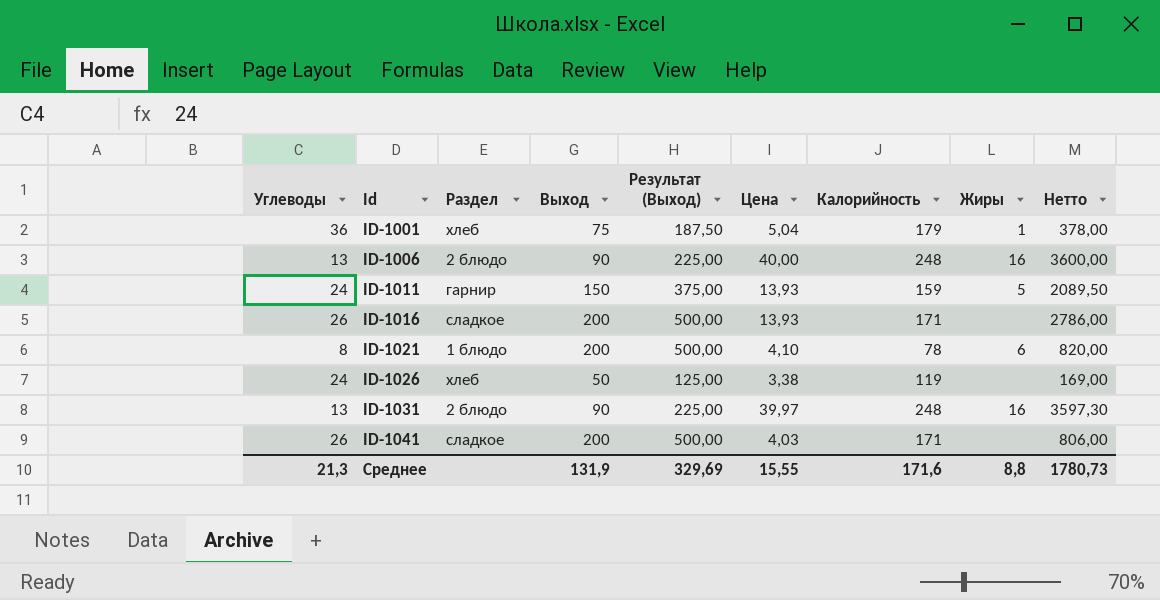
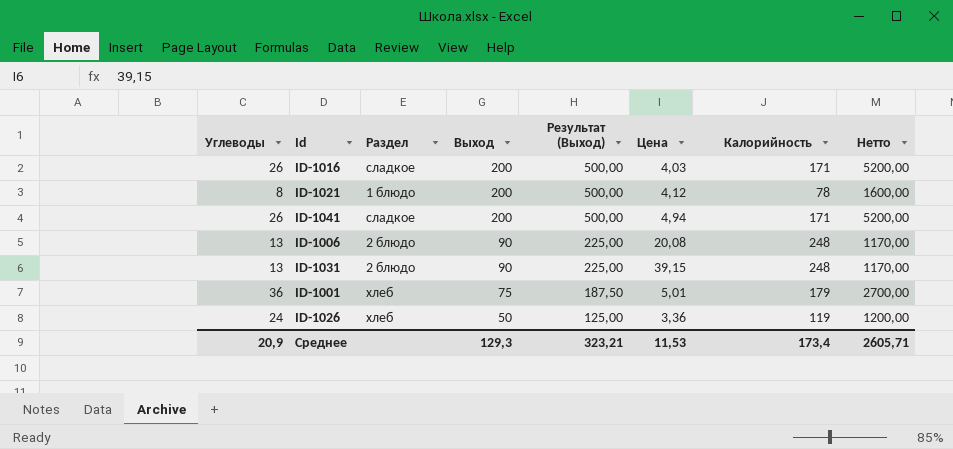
row order: Id ascending -> Выход descending
column Жиры | position: 8 -> none
column Нетто | formula: [Выход] * [Цена] -> [Углеводы] * [Выход]
row ID-1011: 24 | гарнир | 150 | 375,00 | 13,93 | 159 | 5 | 2089,50 -> none
ID-1016 | Цена: 13,93 -> 4,03
ID-1021 | Цена: 4,10 -> 4,12
ID-1041 | Цена: 4,03 -> 4,94
ID-1006 | Цена: 40,00 -> 20,08
ID-1031 | Цена: 39,97 -> 39,15
ID-1001 | Цена: 5,04 -> 5,01
ID-1026 | Цена: 3,38 -> 3,36
Среднее | Углеводы: 21,3 -> 20,9
Среднее | Выход: 131,9 -> 129,3
Среднее | Результат (Выход): 329,69 -> 323,21
Среднее | Цена: 15,55 -> 11,53
Среднее | Калорийность: 171,6 -> 173,4
Среднее | Нетто: 1780,73 -> 2605,71

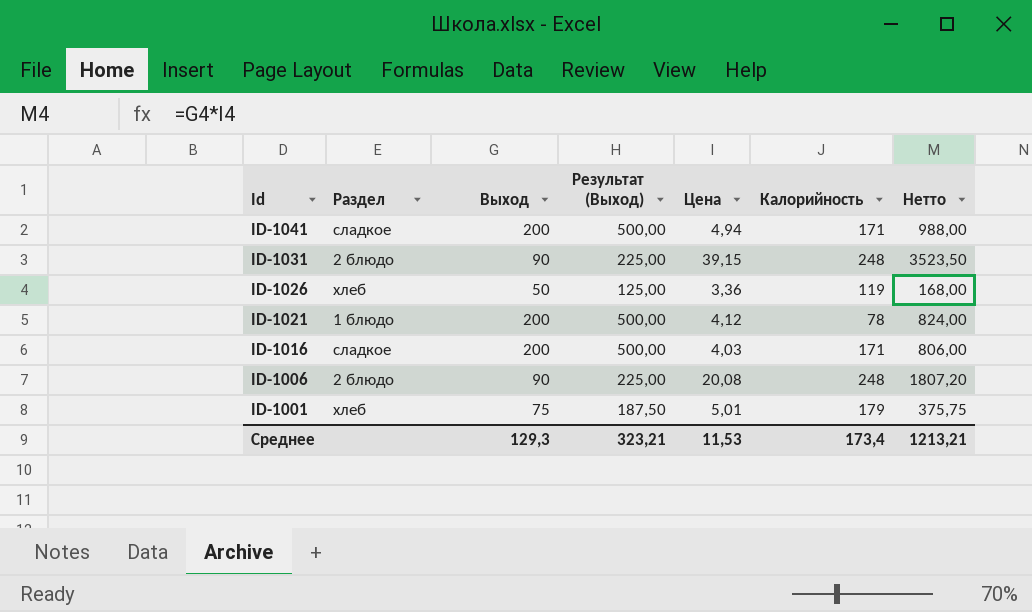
row order: Выход descending -> Id descending
column Углеводы | position: 1 -> none
column Нетто | formula: [Углеводы] * [Выход] -> [Выход] * [Цена]
Среднее | Нетто: 2605,71 -> 1213,21

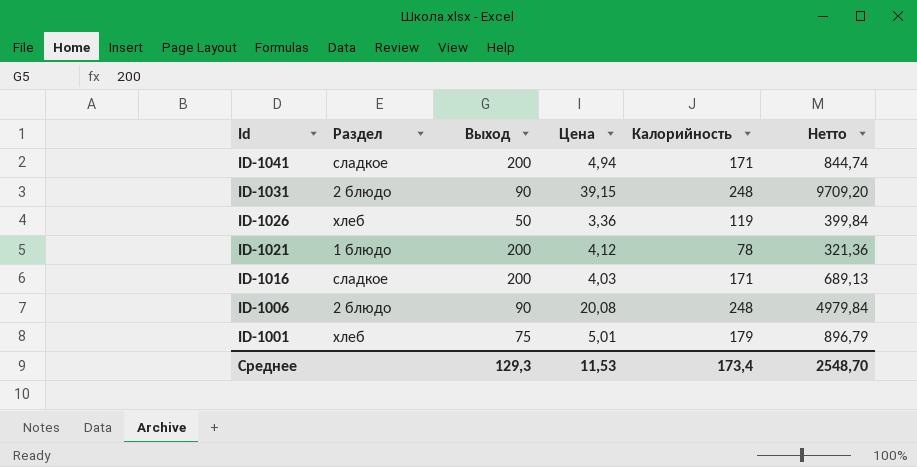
column Результат (Выход) | formula: [Выход] * 2,5 -> none
column Нетто | formula: [Выход] * [Цена] -> [Цена] * [Калорийность]
Среднее | Нетто: 1213,21 -> 2548,70

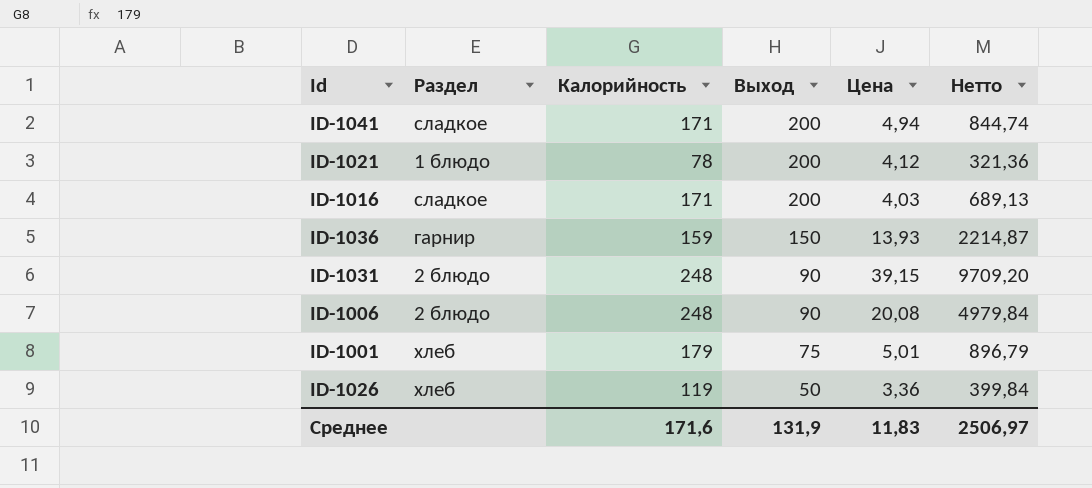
row order: Id descending -> Выход descending
column Калорийность | position: 5 -> 3
row ID-1036: none -> гарнир | 159 | 150 | 13,93 | 2214,87
Среднее | Калорийность: 173,4 -> 171,6
Среднее | Выход: 129,3 -> 131,9
Среднее | Цена: 11,53 -> 11,83
Среднее | Нетто: 2548,70 -> 2506,97

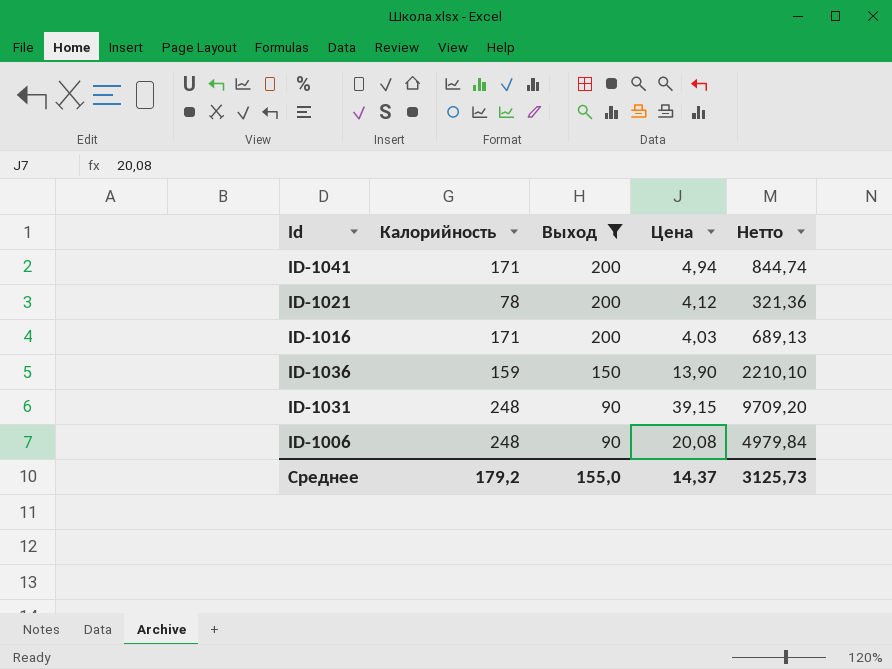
filter: none -> Выход >= 90
column Раздел | position: 2 -> none
ID-1036 | Цена: 13,93 -> 13,90
ID-1036 | Нетто: 2214,87 -> 2210,10
Среднее | Калорийность: 171,6 -> 179,2
Среднее | Выход: 131,9 -> 155,0
Среднее | Цена: 11,83 -> 14,37
Среднее | Нетто: 2506,97 -> 3125,73

